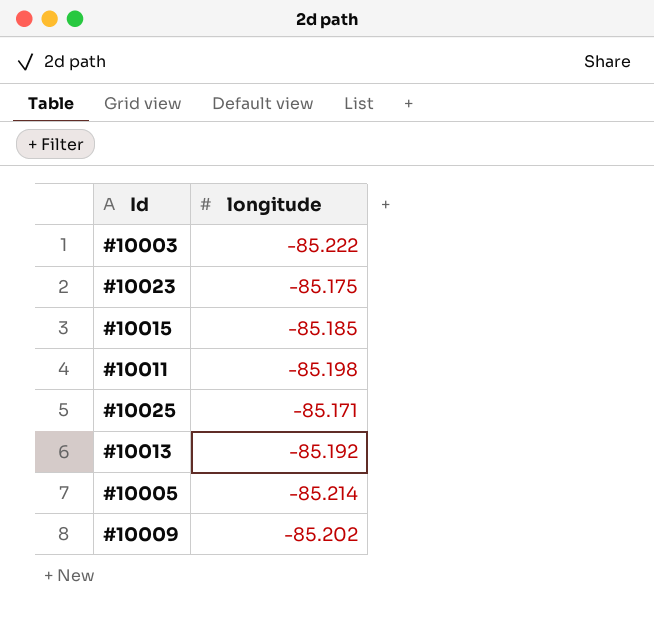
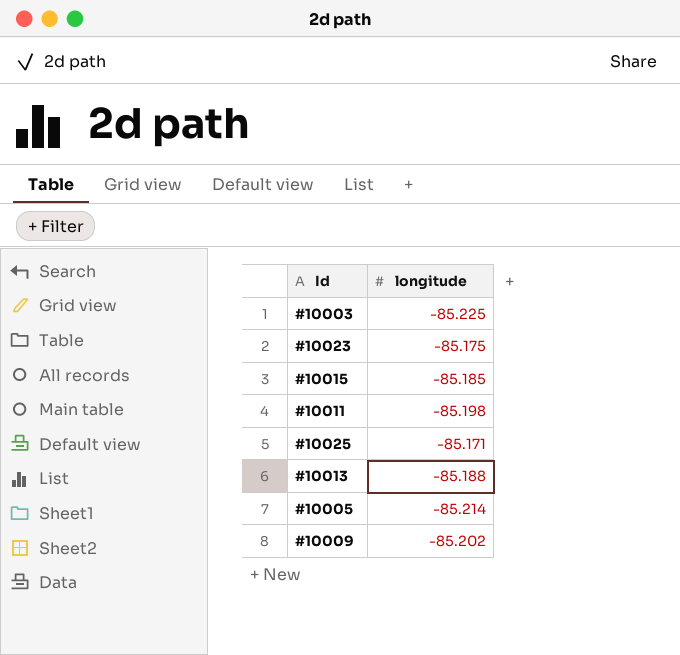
#10003 | longitude: -85.222 -> -85.225
#10013 | longitude: -85.192 -> -85.188

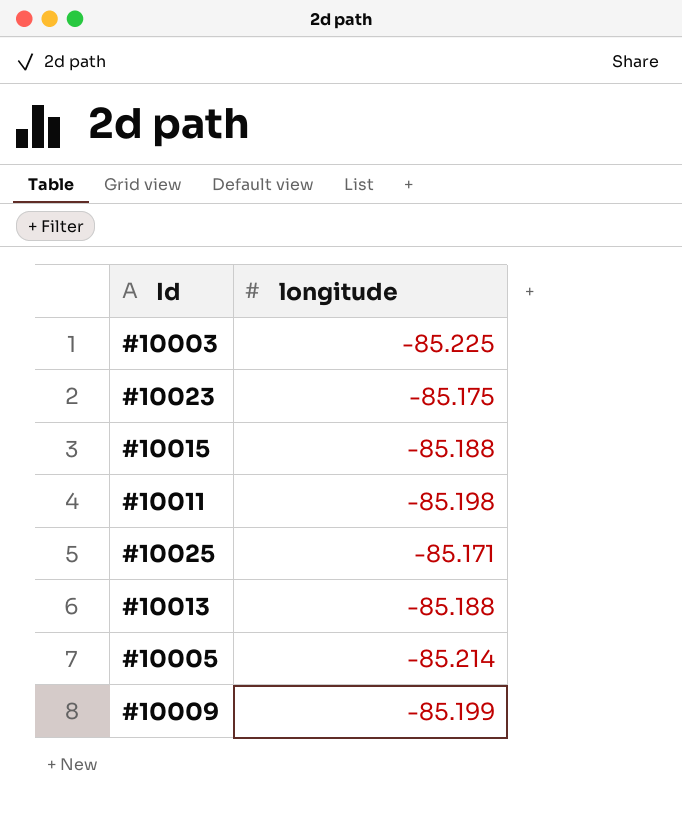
#10015 | longitude: -85.185 -> -85.188
#10009 | longitude: -85.202 -> -85.199

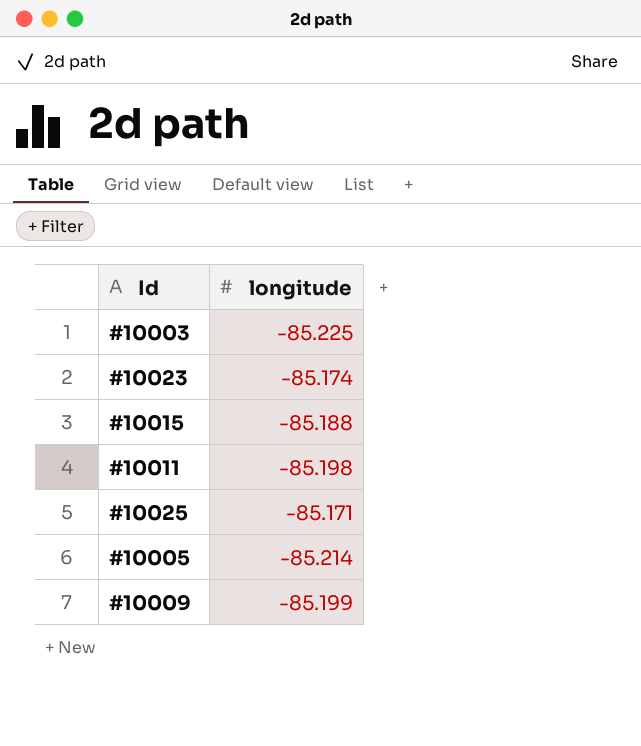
row #10013: -85.188 -> none
#10023 | longitude: -85.175 -> -85.174

